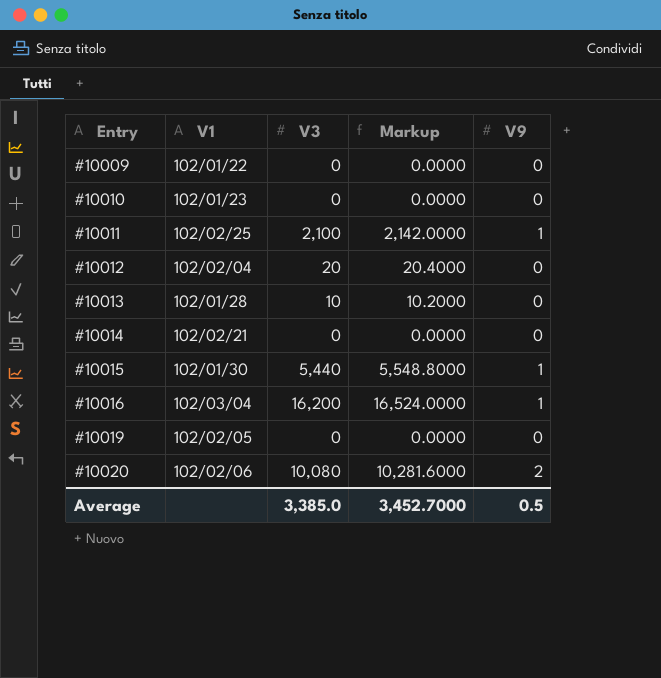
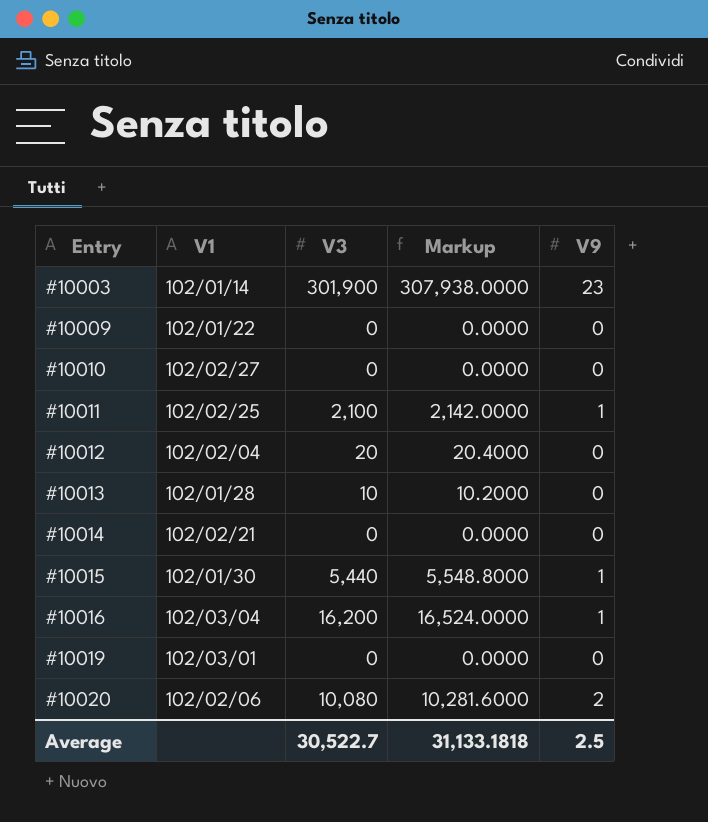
row #10003: none -> 102/01/14 | 301,900 | 307,938.0000 | 23
#10010 | V1: 102/01/23 -> 102/02/27
#10019 | V1: 102/02/05 -> 102/03/01
Average | V3: 3,385.0 -> 30,522.7
Average | Markup: 3,452.7000 -> 31,133.1818
Average | V9: 0.5 -> 2.5

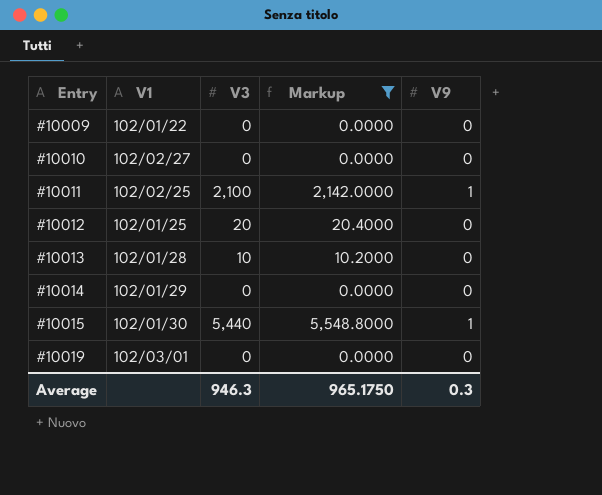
filter: none -> Markup <= 5,548.8000
#10012 | V1: 102/02/04 -> 102/01/25
#10014 | V1: 102/02/21 -> 102/01/29
Average | V3: 30,522.7 -> 946.3
Average | Markup: 31,133.1818 -> 965.1750
Average | V9: 2.5 -> 0.3

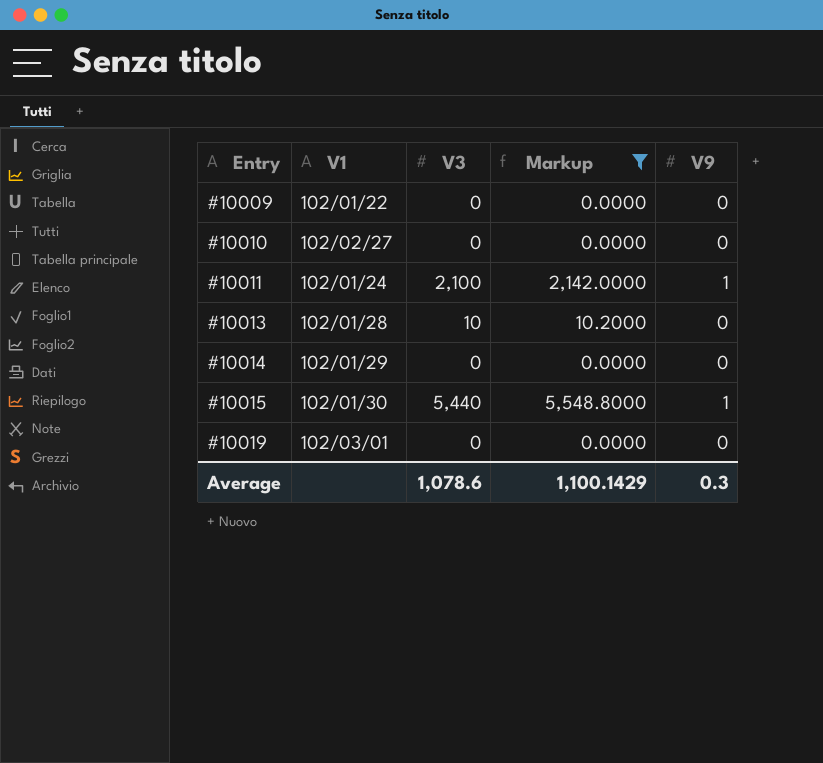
row #10012: 102/01/25 | 20 | 20.4000 | 0 -> none
#10011 | V1: 102/02/25 -> 102/01/24
Average | V3: 946.3 -> 1,078.6
Average | Markup: 965.1750 -> 1,100.1429

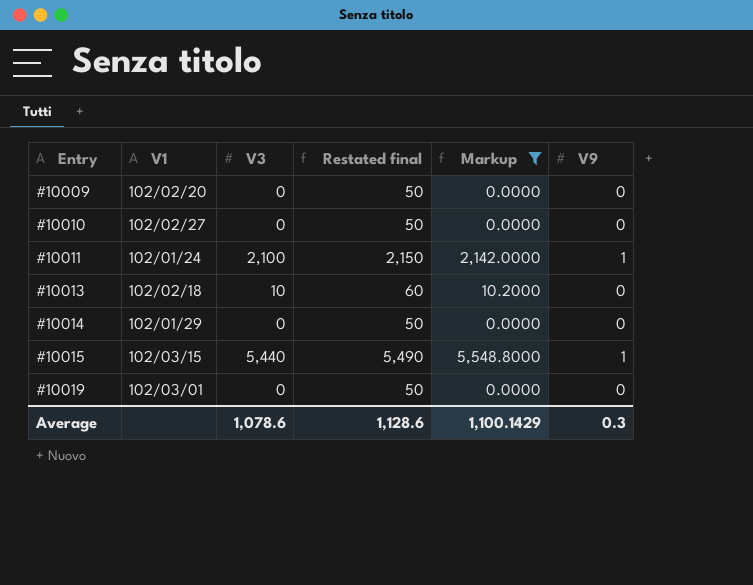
column Restated final | formula: none -> [V3] + 50
#10009 | V1: 102/01/22 -> 102/02/20
#10013 | V1: 102/01/28 -> 102/02/18
#10015 | V1: 102/01/30 -> 102/03/15

